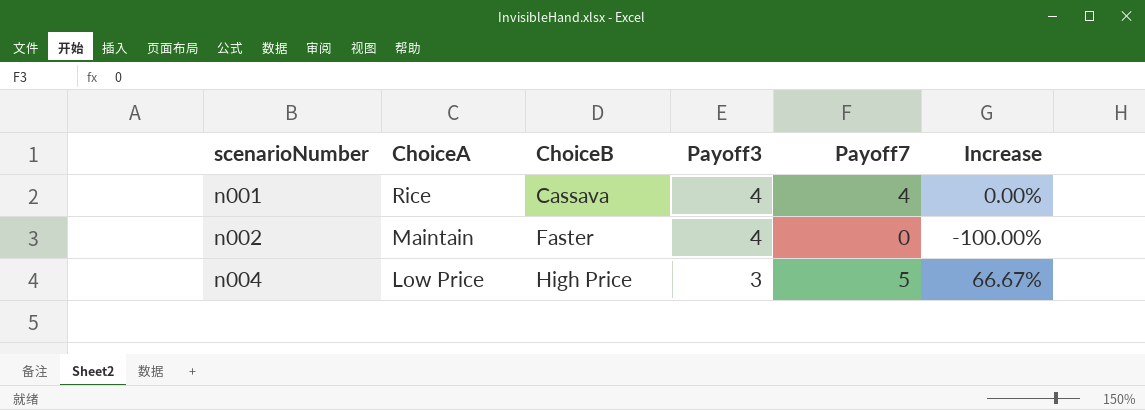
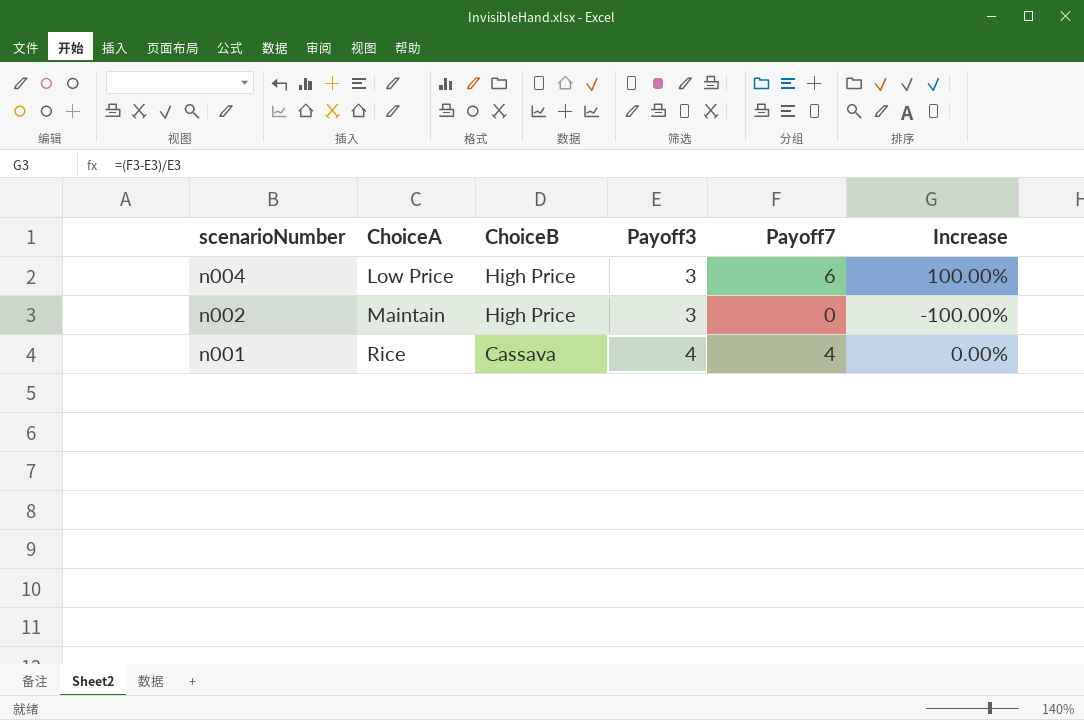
row order: scenarioNumber ascending -> scenarioNumber descending
n004 | Payoff7: 5 -> 6
n004 | Increase: 66.67% -> 100.00%
n002 | ChoiceB: Faster -> High Price
n002 | Payoff3: 4 -> 3

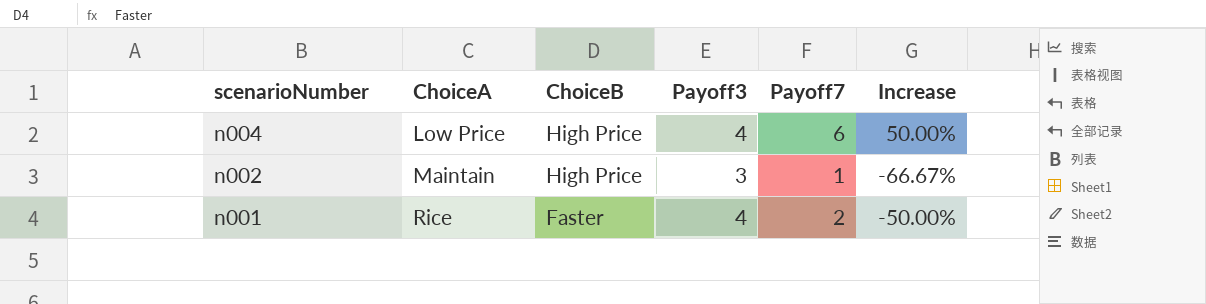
n004 | Payoff3: 3 -> 4
n004 | Increase: 100.00% -> 50.00%
n002 | Payoff7: 0 -> 1
n002 | Increase: -100.00% -> -66.67%
n001 | ChoiceB: Cassava -> Faster
n001 | Payoff7: 4 -> 2
n001 | Increase: 0.00% -> -50.00%

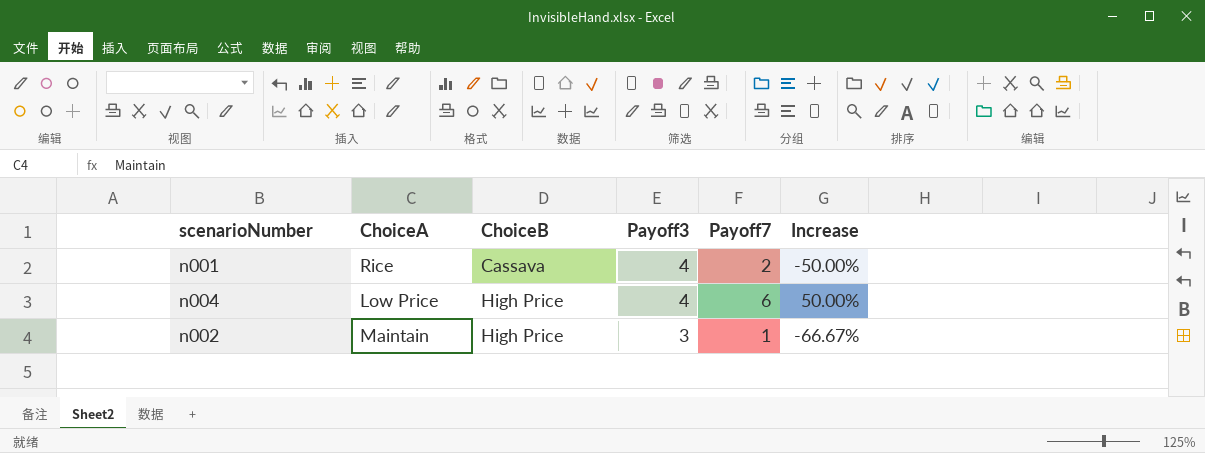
row order: scenarioNumber descending -> ChoiceB ascending
n001 | ChoiceB: Faster -> Cassava

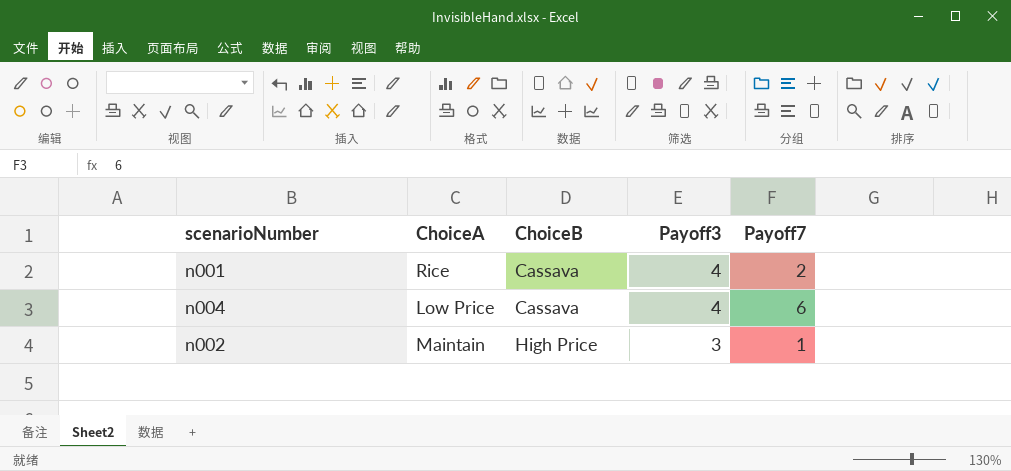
column Increase | formula: ([Payoff7] - [Payoff3]) / [Payoff3] -> none
n004 | ChoiceB: High Price -> Cassava

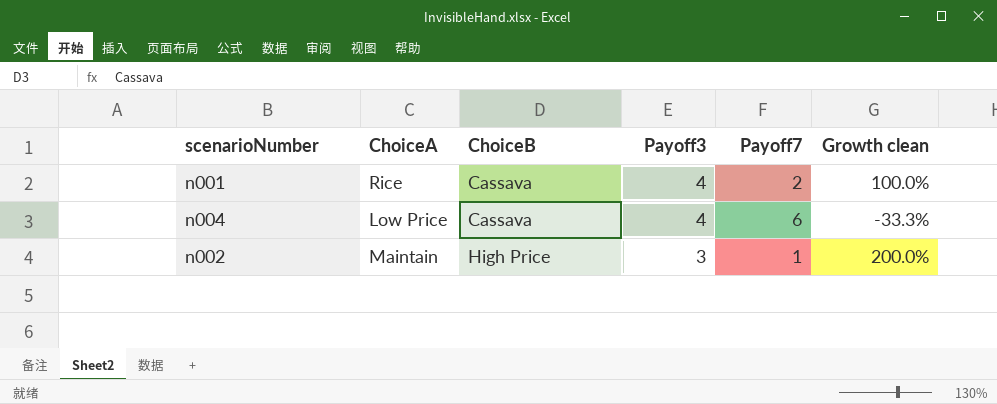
column Growth clean | formula: none -> ([Payoff3] - [Payoff7]) / [Payoff7]

